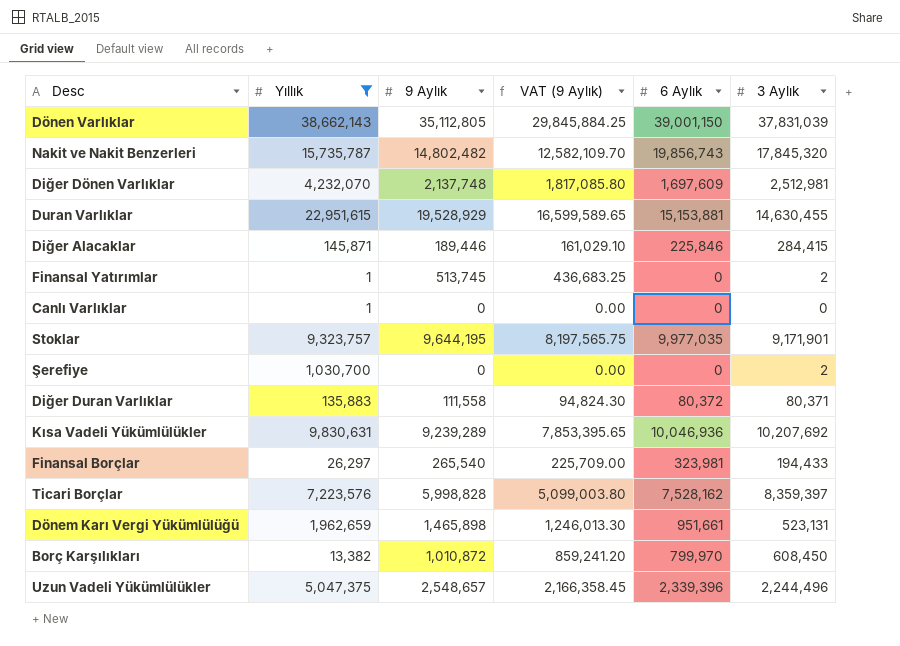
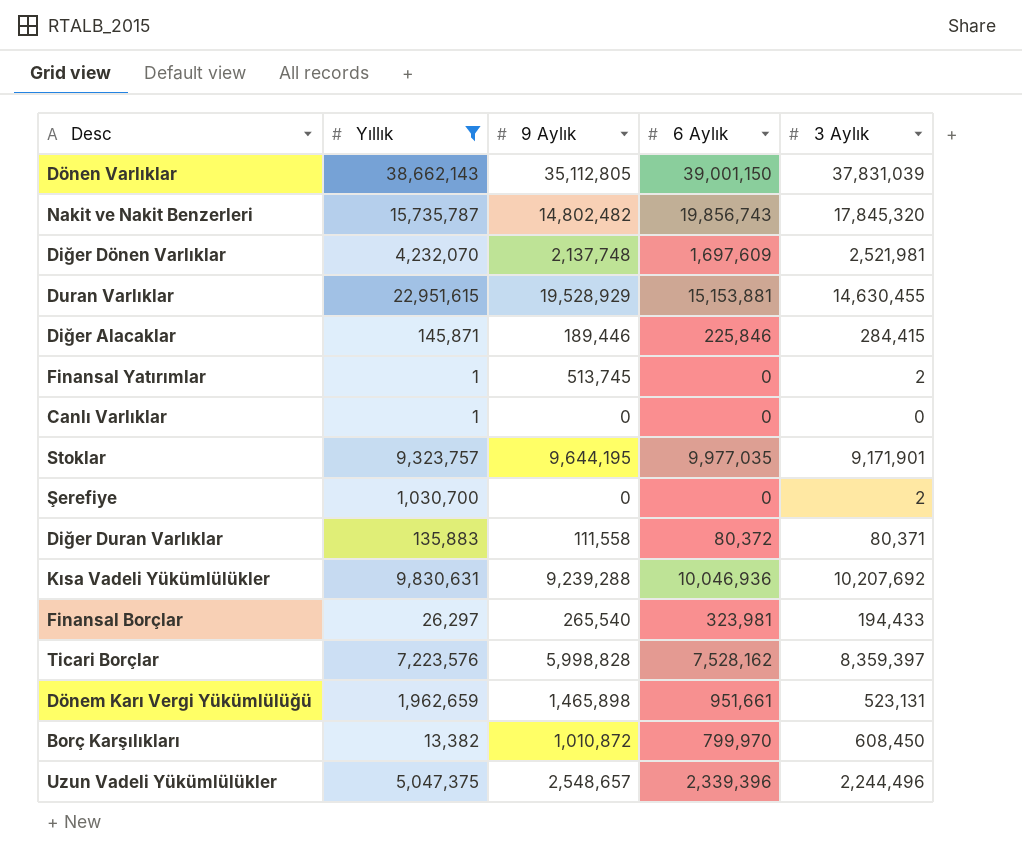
column VAT (9 Aylık) | formula: [9 Aylık] * 0.85 -> none
Diğer Dönen Varlıklar | 3 Aylık: 2,512,981 -> 2,521,981
Kısa Vadeli Yükümlülükler | 9 Aylık: 9,239,289 -> 9,239,288

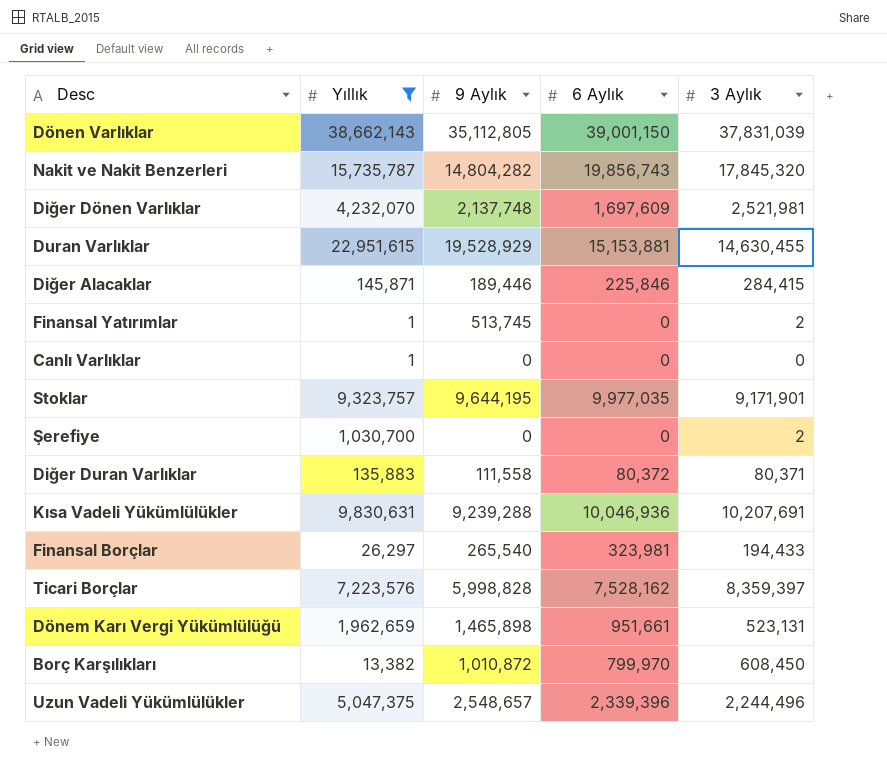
Nakit ve Nakit Benzerleri | 9 Aylık: 14,802,482 -> 14,804,282
Kısa Vadeli Yükümlülükler | 3 Aylık: 10,207,692 -> 10,207,691

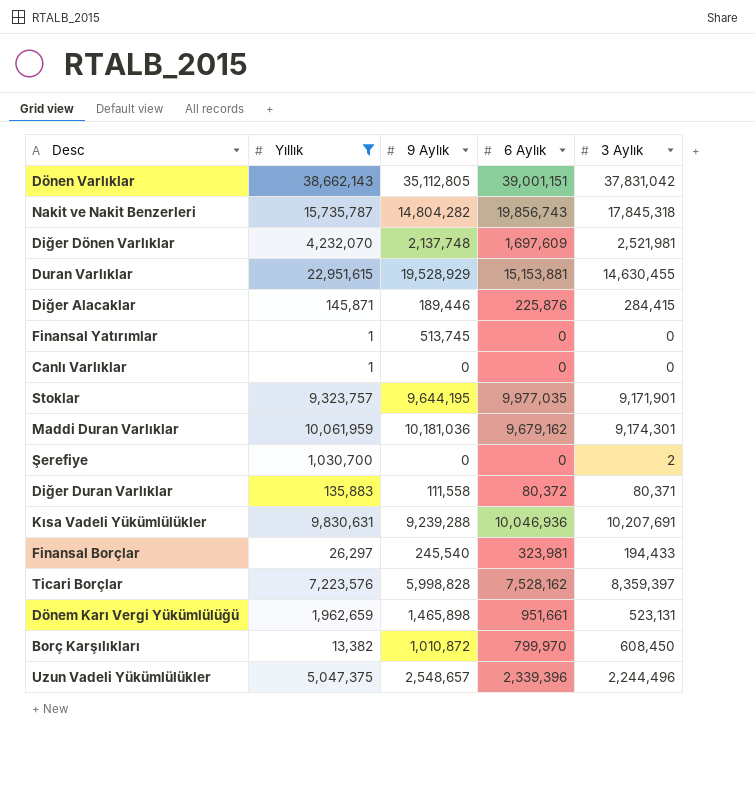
Dönen Varlıklar | 6 Aylık: 39,001,150 -> 39,001,151
Dönen Varlıklar | 3 Aylık: 37,831,039 -> 37,831,042
Nakit ve Nakit Benzerleri | 3 Aylık: 17,845,320 -> 17,845,318
Diğer Alacaklar | 6 Aylık: 225,846 -> 225,876
Finansal Yatırımlar | 3 Aylık: 2 -> 0
row Maddi Duran Varlıklar: none -> 10,061,959 | 10,181,036 | 9,679,162 | 9,174,301
Finansal Borçlar | 9 Aylık: 265,540 -> 245,540

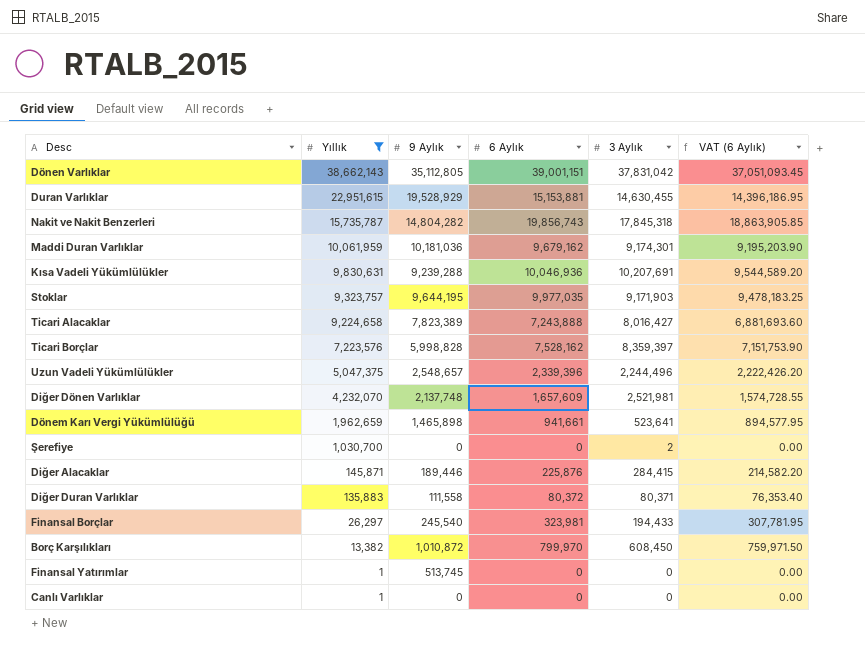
row order: none -> Yıllık descending
column VAT (6 Aylık) | formula: none -> [6 Aylık] * 0.95
Stoklar | 3 Aylık: 9,171,901 -> 9,171,903
row Ticari Alacaklar: none -> 9,224,658 | 7,823,389 | 7,243,888 | 8,016,427 | 6,881,693.60
Diğer Dönen Varlıklar | 6 Aylık: 1,697,609 -> 1,657,609
Dönem Karı Vergi Yükümlülüğü | 6 Aylık: 951,661 -> 941,661
Dönem Karı Vergi Yükümlülüğü | 3 Aylık: 523,131 -> 523,641

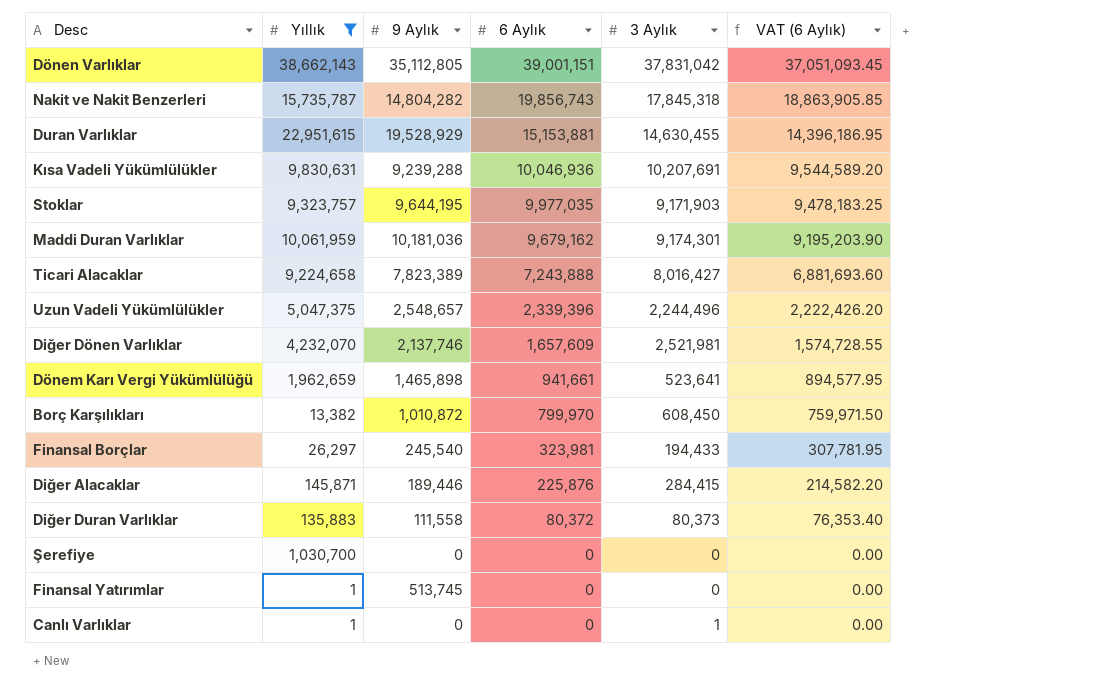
row order: Yıllık descending -> 6 Aylık descending
row Ticari Borçlar: 7,223,576 | 5,998,828 | 7,528,162 | 8,359,397 | 7,151,753.90 -> none
Diğer Dönen Varlıklar | 9 Aylık: 2,137,748 -> 2,137,746
Diğer Duran Varlıklar | 3 Aylık: 80,371 -> 80,373
Şerefiye | 3 Aylık: 2 -> 0
Canlı Varlıklar | 3 Aylık: 0 -> 1

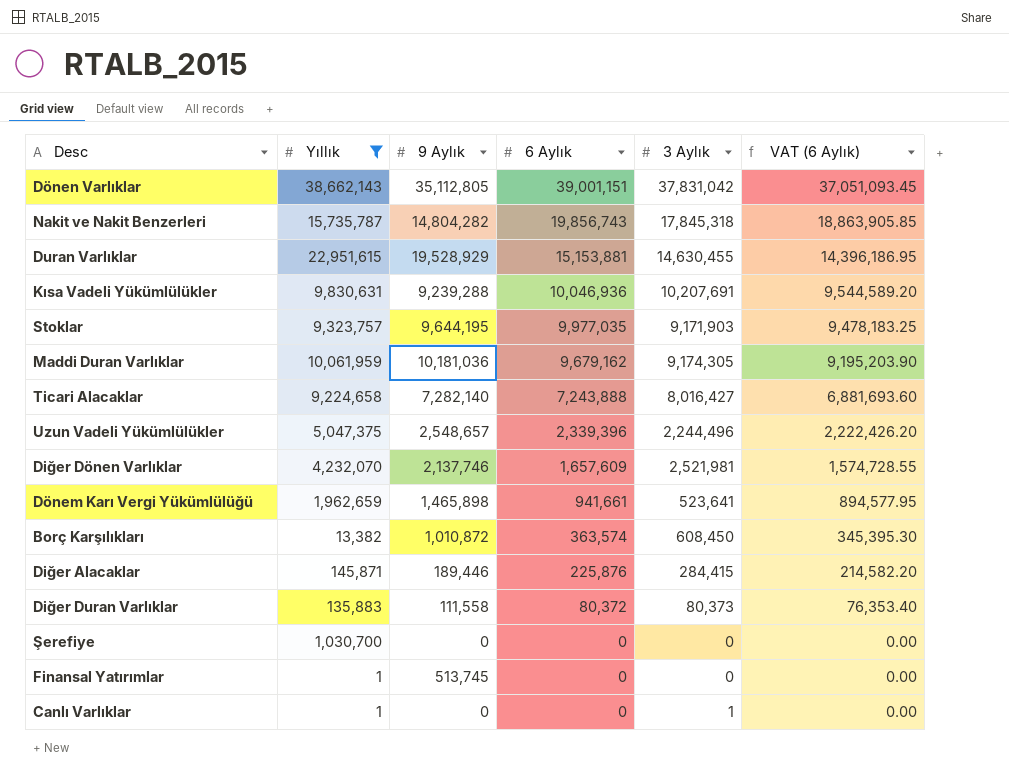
row Finansal Borçlar: 26,297 | 245,540 | 323,981 | 194,433 | 307,781.95 -> none
Maddi Duran Varlıklar | 3 Aylık: 9,174,301 -> 9,174,305
Ticari Alacaklar | 9 Aylık: 7,823,389 -> 7,282,140
Borç Karşılıkları | 6 Aylık: 799,970 -> 363,574
Borç Karşılıkları | VAT (6 Aylık): 759,971.50 -> 345,395.30

